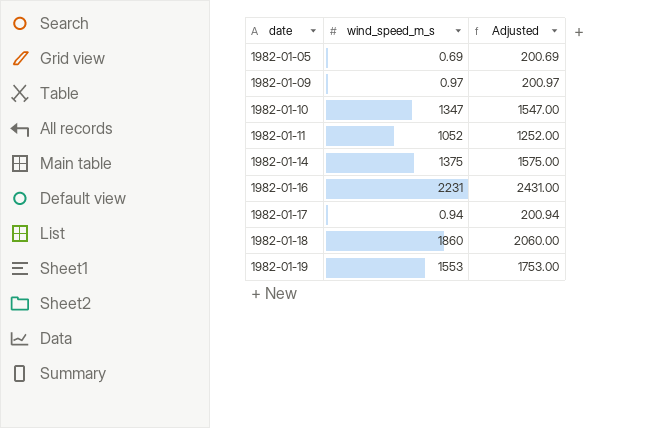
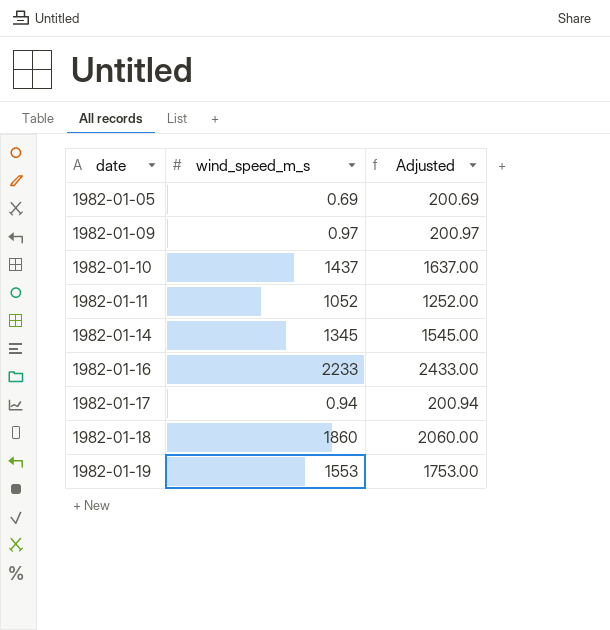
1982-01-10 | wind_speed_m_s: 1347 -> 1437
1982-01-10 | Adjusted: 1547.00 -> 1637.00
1982-01-14 | wind_speed_m_s: 1375 -> 1345
1982-01-14 | Adjusted: 1575.00 -> 1545.00
1982-01-16 | wind_speed_m_s: 2231 -> 2233
1982-01-16 | Adjusted: 2431.00 -> 2433.00

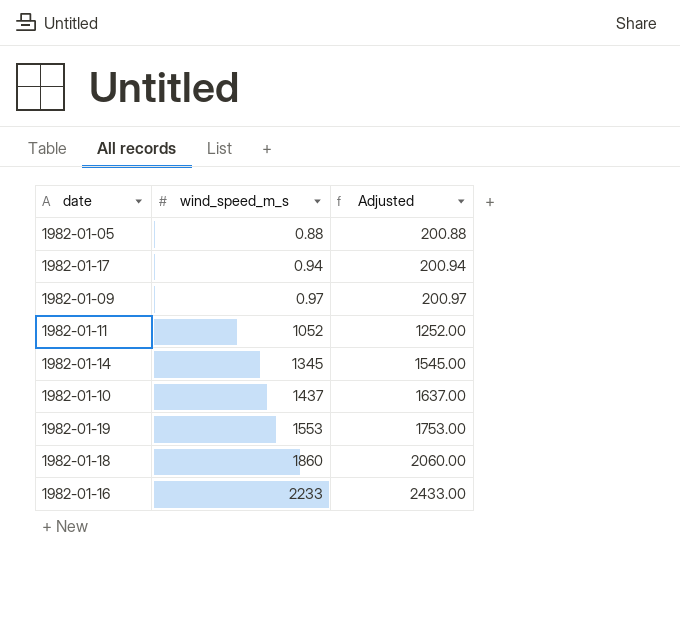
row order: date ascending -> wind_speed_m_s ascending
1982-01-05 | wind_speed_m_s: 0.69 -> 0.88
1982-01-05 | Adjusted: 200.69 -> 200.88

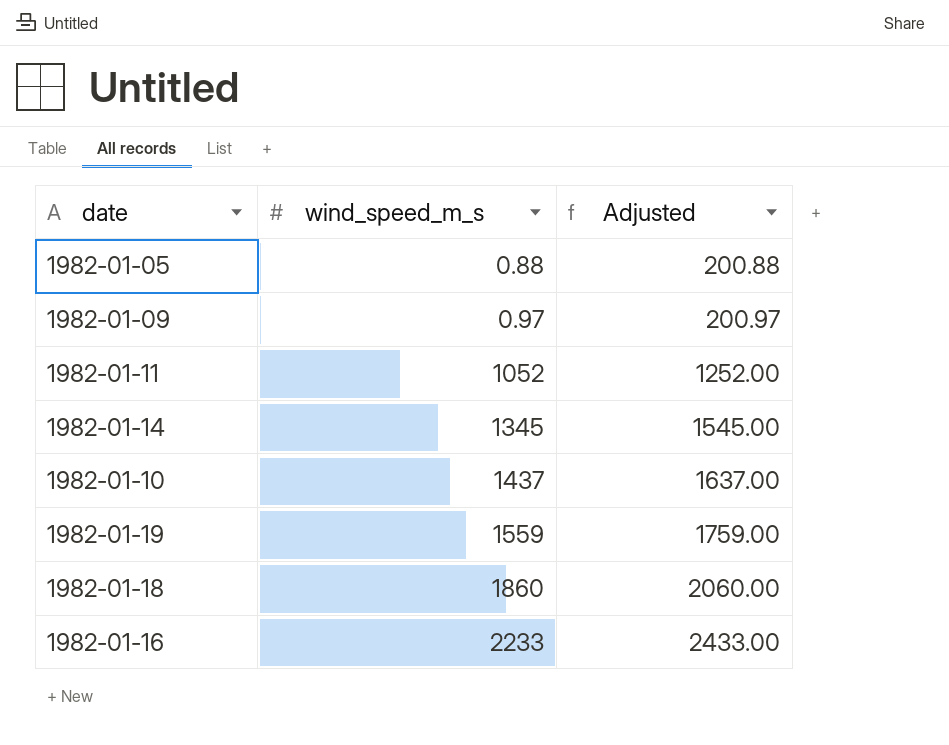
row 1982-01-17: 0.94 | 200.94 -> none
1982-01-19 | wind_speed_m_s: 1553 -> 1559
1982-01-19 | Adjusted: 1753.00 -> 1759.00

